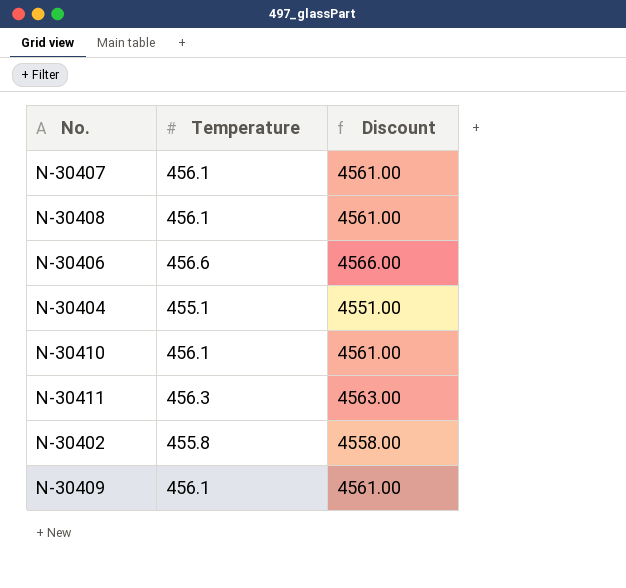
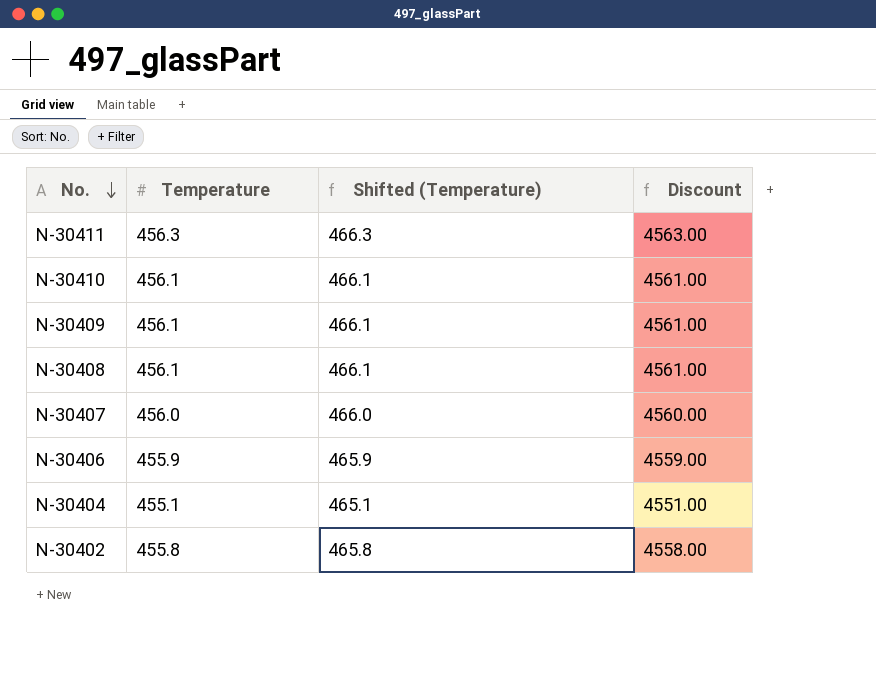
row order: none -> No. descending
column Shifted (Temperature) | formula: none -> [Temperature] + 10
N-30407 | Temperature: 456.1 -> 456.0
N-30407 | Discount: 4561.00 -> 4560.00
N-30406 | Temperature: 456.6 -> 455.9
N-30406 | Discount: 4566.00 -> 4559.00

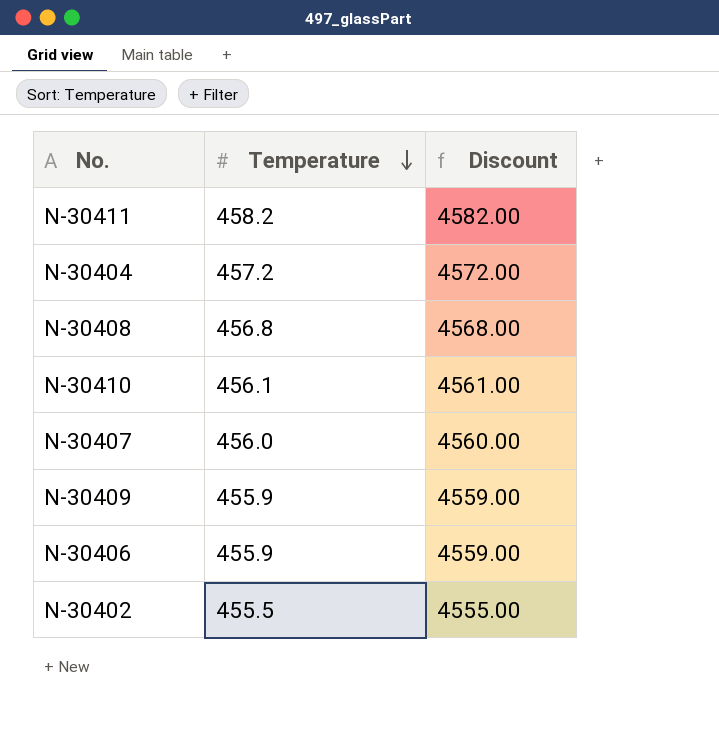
row order: No. descending -> Temperature descending
column Shifted (Temperature) | formula: [Temperature] + 10 -> none
N-30411 | Temperature: 456.3 -> 458.2
N-30411 | Discount: 4563.00 -> 4582.00
N-30404 | Temperature: 455.1 -> 457.2
N-30404 | Discount: 4551.00 -> 4572.00
N-30408 | Temperature: 456.1 -> 456.8
N-30408 | Discount: 4561.00 -> 4568.00
N-30409 | Temperature: 456.1 -> 455.9
N-30409 | Discount: 4561.00 -> 4559.00
N-30402 | Temperature: 455.8 -> 455.5
N-30402 | Discount: 4558.00 -> 4555.00

